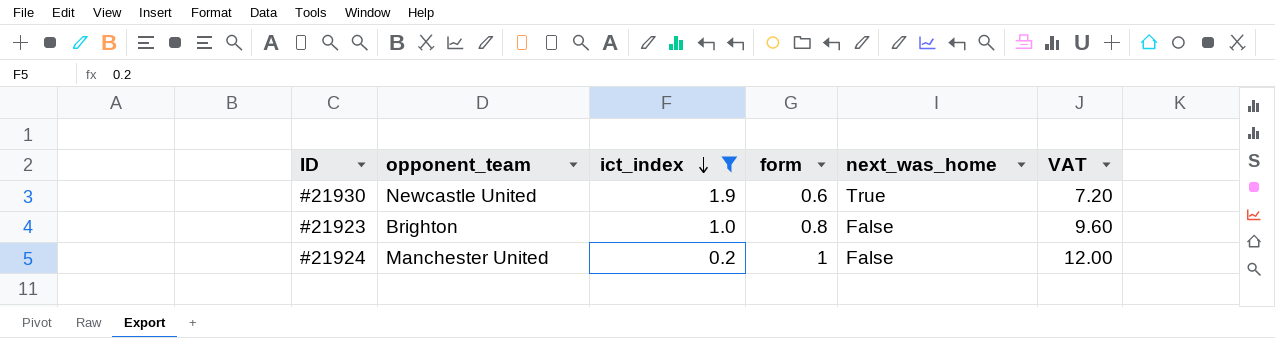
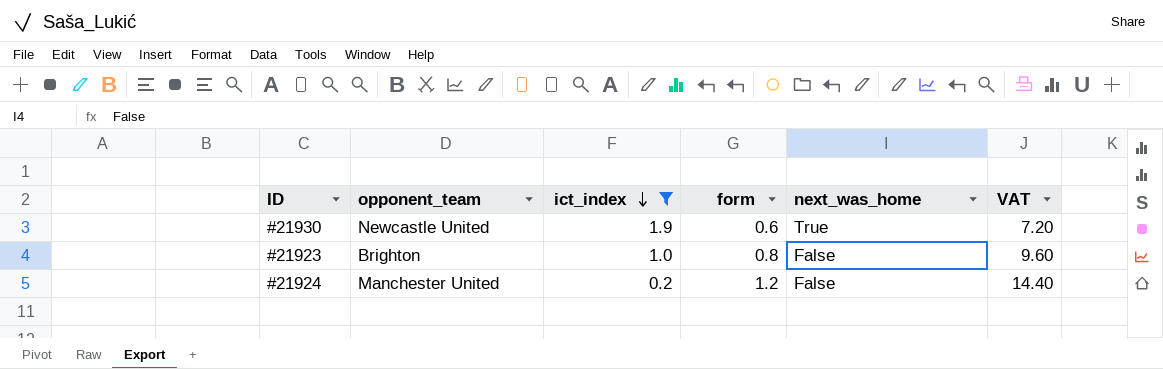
#21924 | form: 1 -> 1.2
#21924 | VAT: 12.00 -> 14.40

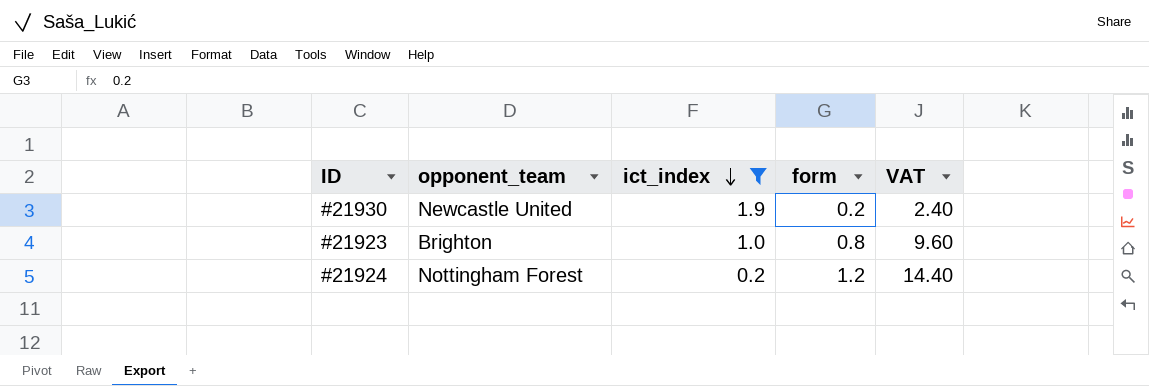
column next_was_home | position: 5 -> none
#21930 | form: 0.6 -> 0.2
#21930 | VAT: 7.20 -> 2.40
#21924 | opponent_team: Manchester United -> Nottingham Forest

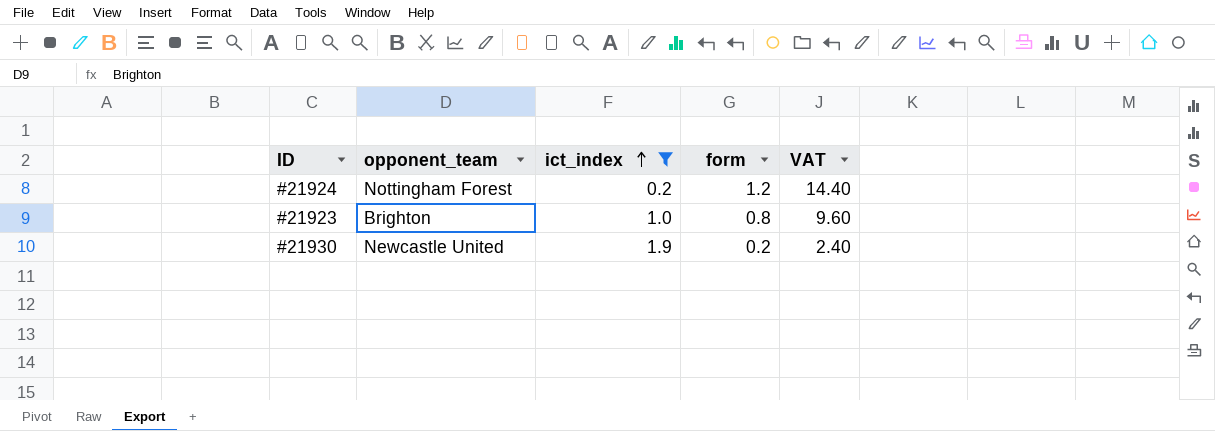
row order: ict_index descending -> ict_index ascending

